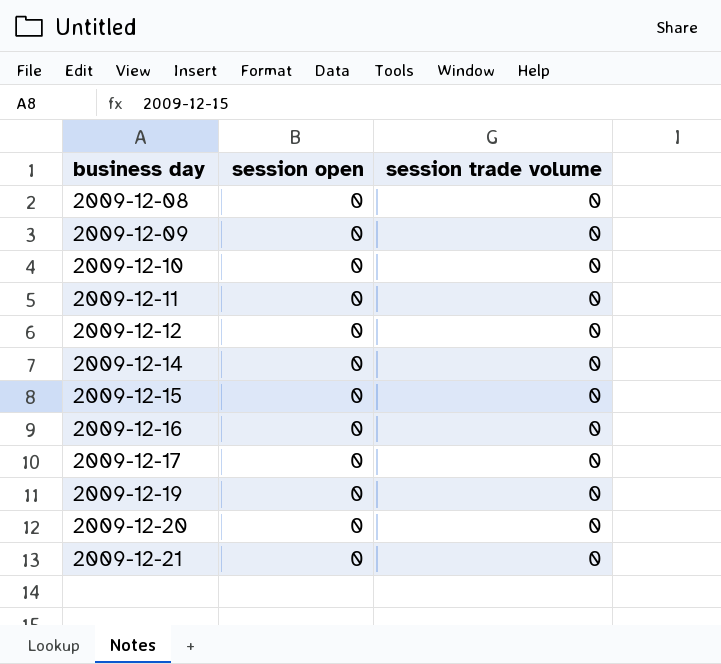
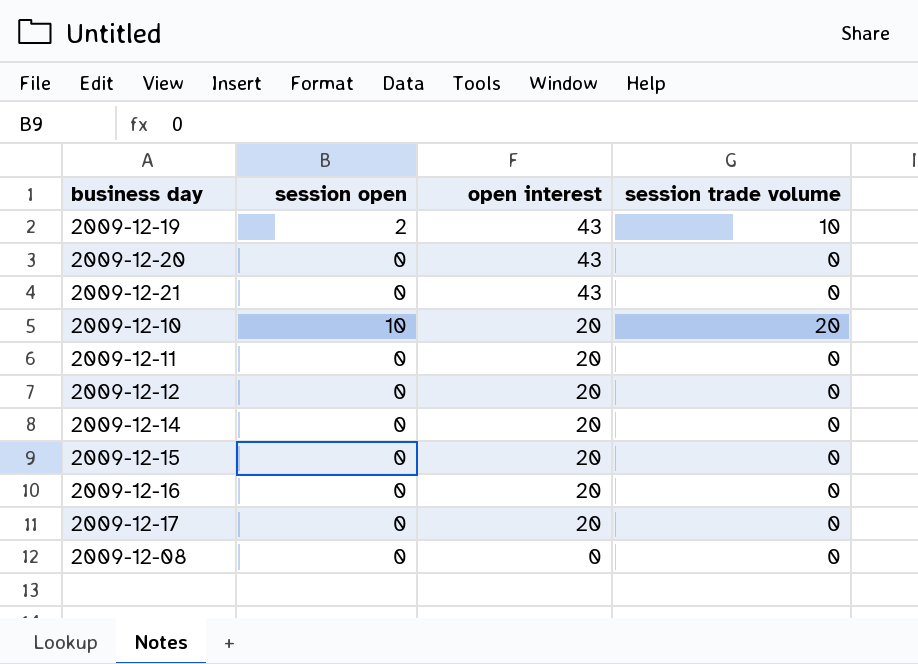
row order: business day ascending -> open interest descending
column open interest | position: none -> 3
row 2009-12-09: 0 | 0 -> none
2009-12-19 | session open: 0 -> 2
2009-12-19 | session trade volume: 0 -> 10
2009-12-10 | session open: 0 -> 10
2009-12-10 | session trade volume: 0 -> 20

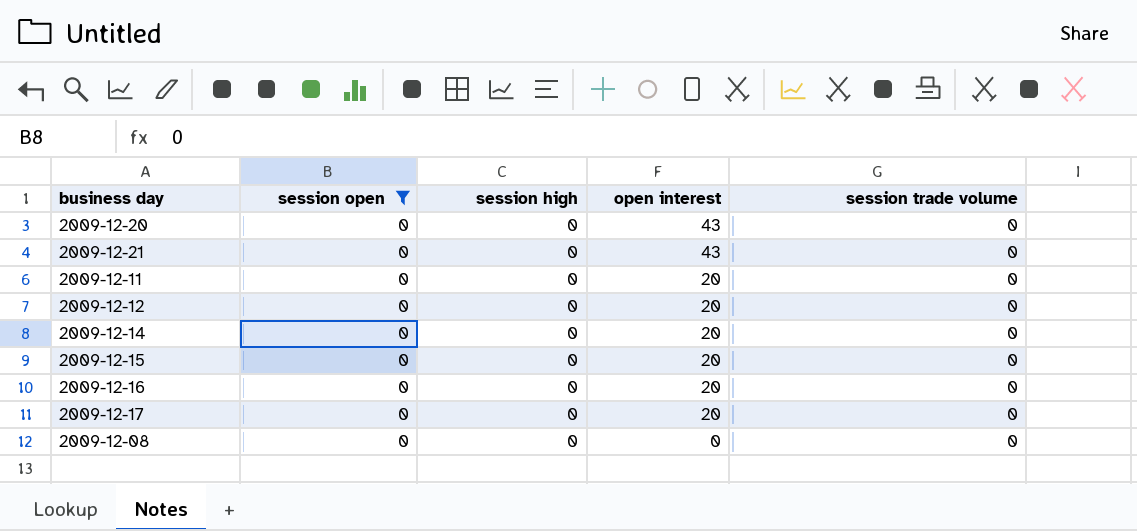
filter: none -> session open = 0
column session high | position: none -> 3

